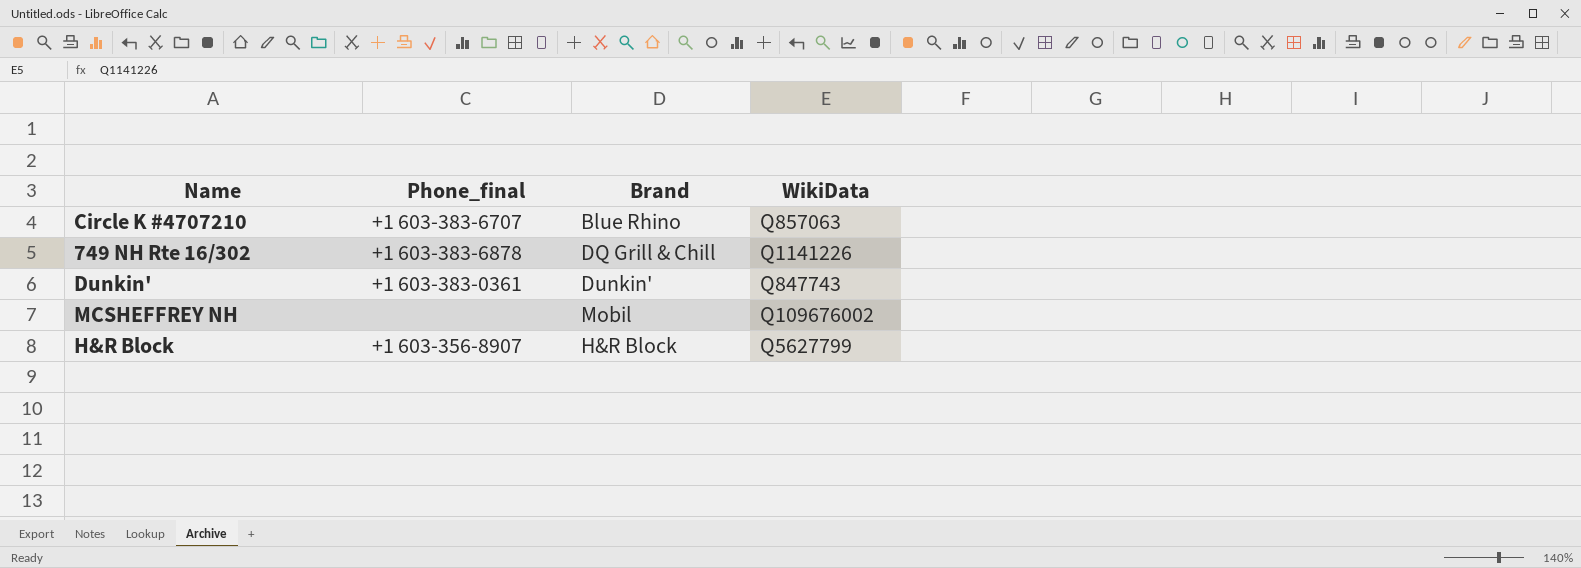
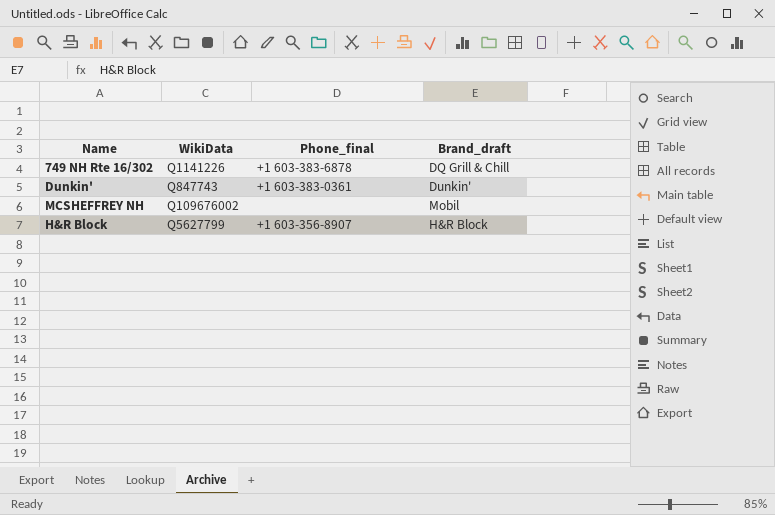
column WikiData | position: 4 -> 2
column name: Brand -> Brand_draft
row Circle K #4707210: +1 603-383-6707 | Blue Rhino | Q857063 -> none

